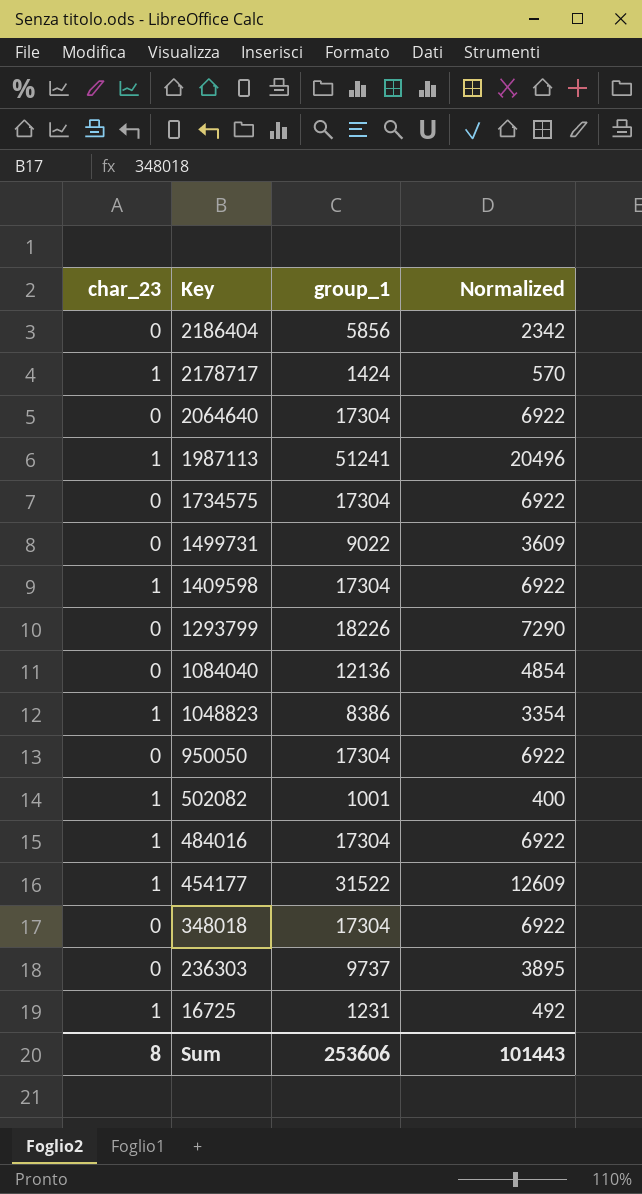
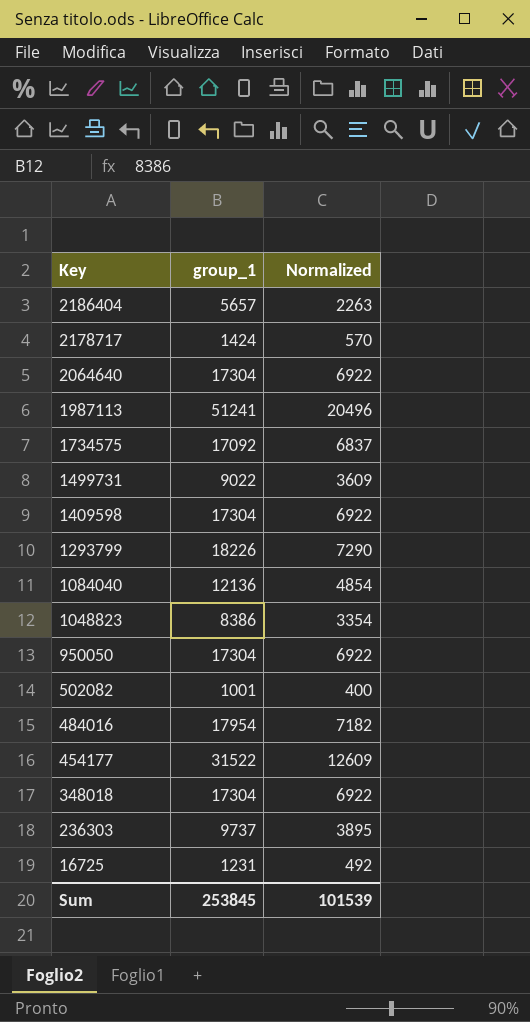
column char_23 | position: 1 -> none
2186404 | group_1: 5856 -> 5657
2186404 | Normalized: 2342 -> 2263
1734575 | group_1: 17304 -> 17092
1734575 | Normalized: 6922 -> 6837
484016 | group_1: 17304 -> 17954
484016 | Normalized: 6922 -> 7182
Sum | group_1: 253606 -> 253845
Sum | Normalized: 101443 -> 101539

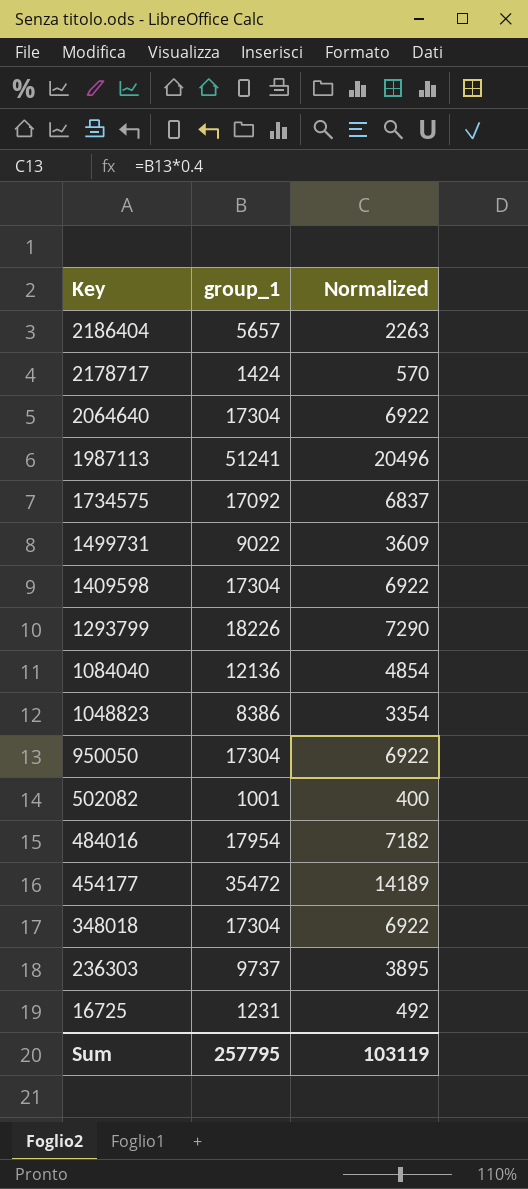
454177 | group_1: 31522 -> 35472
454177 | Normalized: 12609 -> 14189
Sum | group_1: 253845 -> 257795
Sum | Normalized: 101539 -> 103119

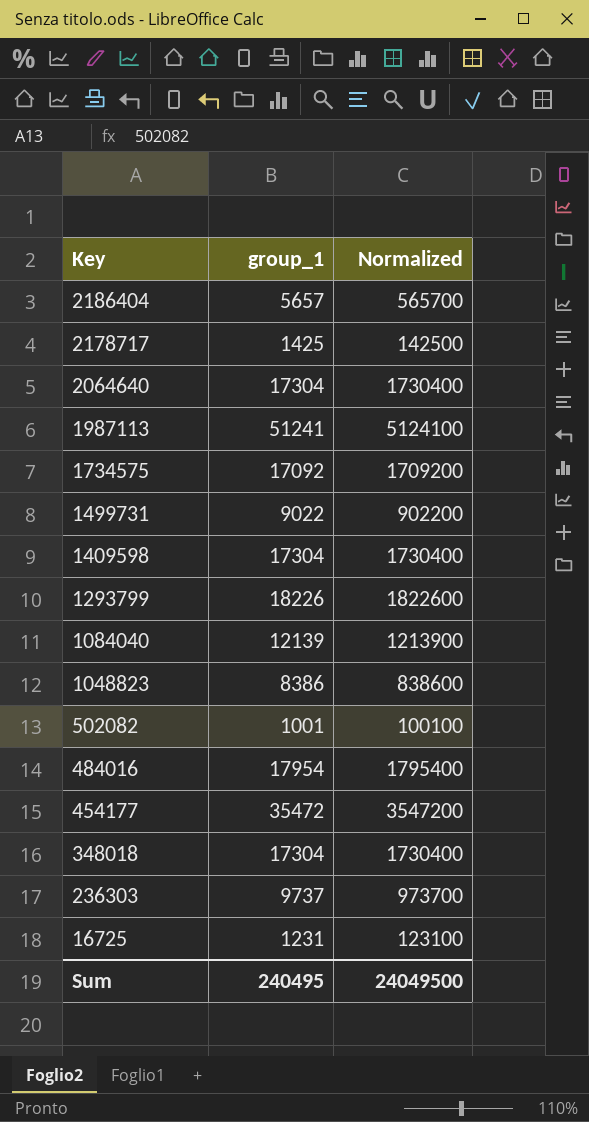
column Normalized | formula: [group_1] * 0.4 -> [group_1] * 100
row 950050: 17304 | 6922 -> none
2178717 | group_1: 1424 -> 1425
1084040 | group_1: 12136 -> 12139
Sum | group_1: 257795 -> 240495
Sum | Normalized: 103119 -> 24049500

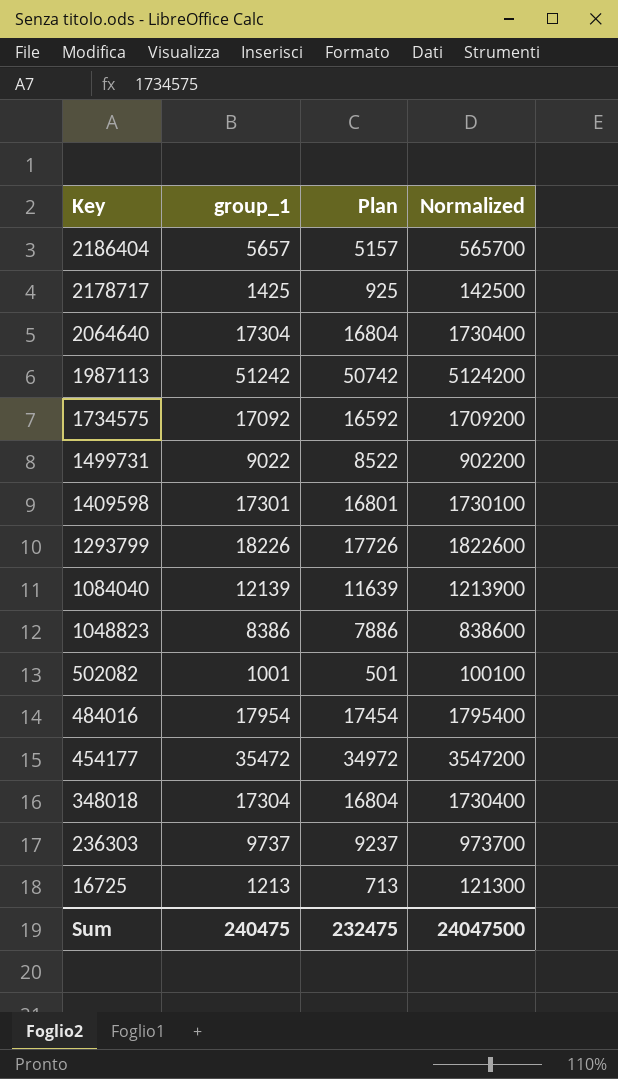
column Plan | formula: none -> [group_1] - 500
1987113 | group_1: 51241 -> 51242
1987113 | Normalized: 5124100 -> 5124200
1409598 | group_1: 17304 -> 17301
1409598 | Normalized: 1730400 -> 1730100
16725 | group_1: 1231 -> 1213
16725 | Normalized: 123100 -> 121300
Sum | group_1: 240495 -> 240475
Sum | Normalized: 24049500 -> 24047500

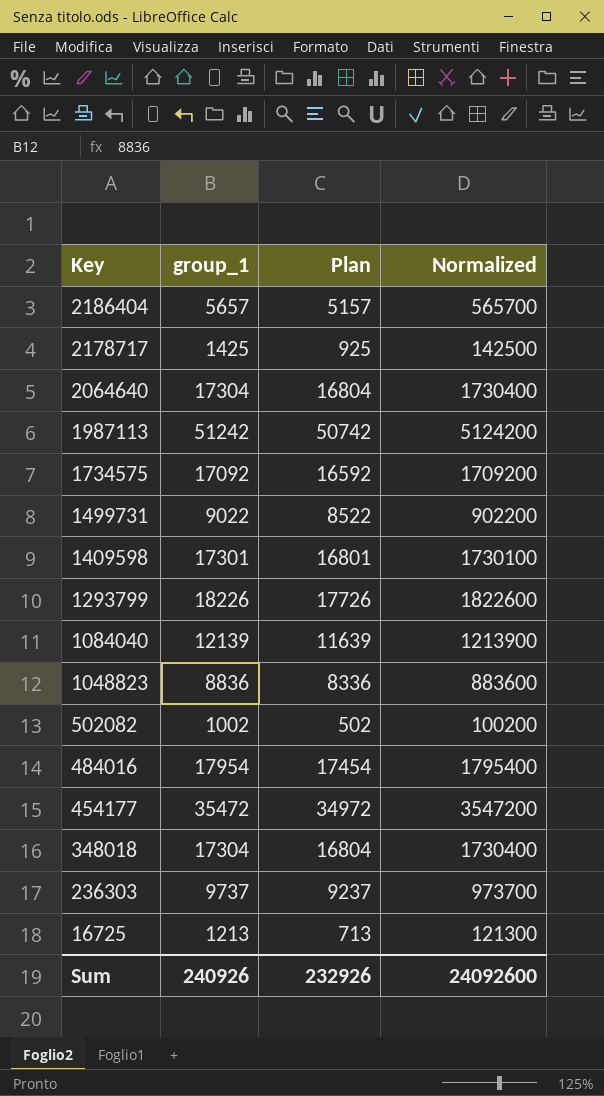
1048823 | group_1: 8386 -> 8836
1048823 | Plan: 7886 -> 8336
1048823 | Normalized: 838600 -> 883600
502082 | group_1: 1001 -> 1002
502082 | Plan: 501 -> 502
502082 | Normalized: 100100 -> 100200
Sum | group_1: 240475 -> 240926
Sum | Plan: 232475 -> 232926
Sum | Normalized: 24047500 -> 24092600

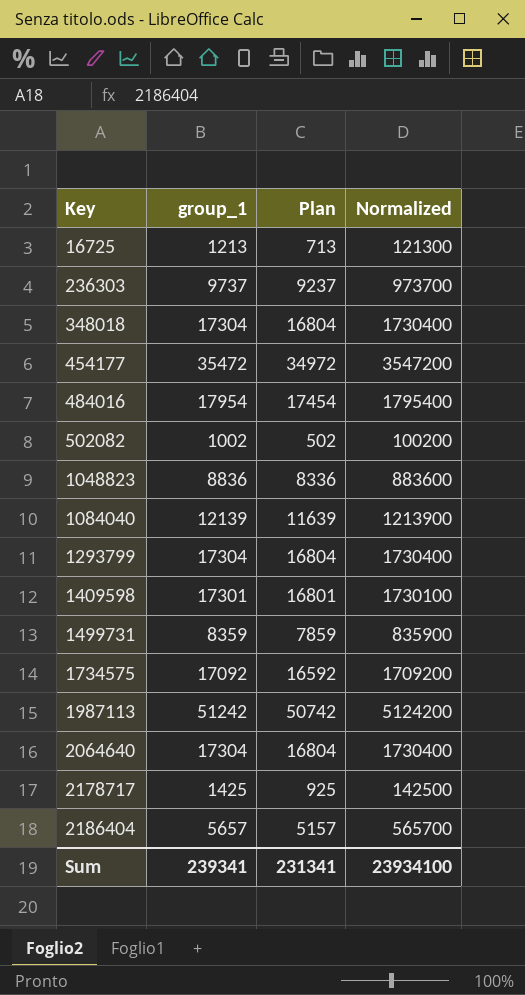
row order: Key descending -> Key ascending
1293799 | group_1: 18226 -> 17304
1293799 | Plan: 17726 -> 16804
1293799 | Normalized: 1822600 -> 1730400
1499731 | group_1: 9022 -> 8359
1499731 | Plan: 8522 -> 7859
1499731 | Normalized: 902200 -> 835900
Sum | group_1: 240926 -> 239341
Sum | Plan: 232926 -> 231341
Sum | Normalized: 24092600 -> 23934100

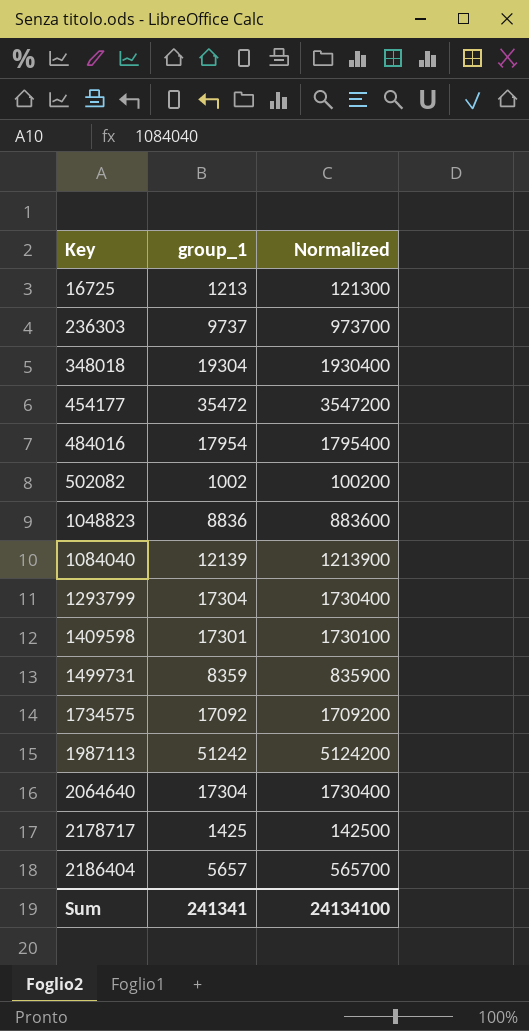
column Plan | formula: [group_1] - 500 -> none
348018 | group_1: 17304 -> 19304
348018 | Normalized: 1730400 -> 1930400
Sum | group_1: 239341 -> 241341
Sum | Normalized: 23934100 -> 24134100

